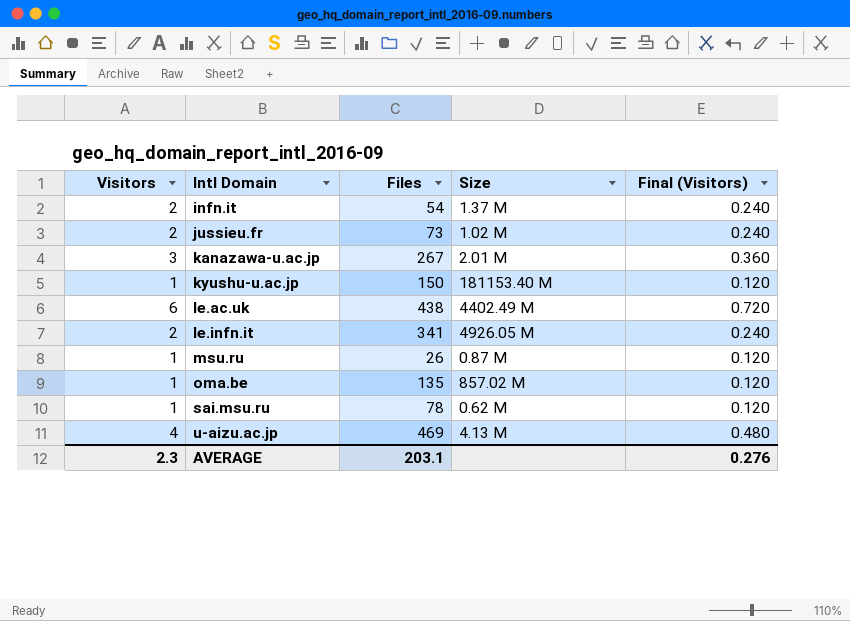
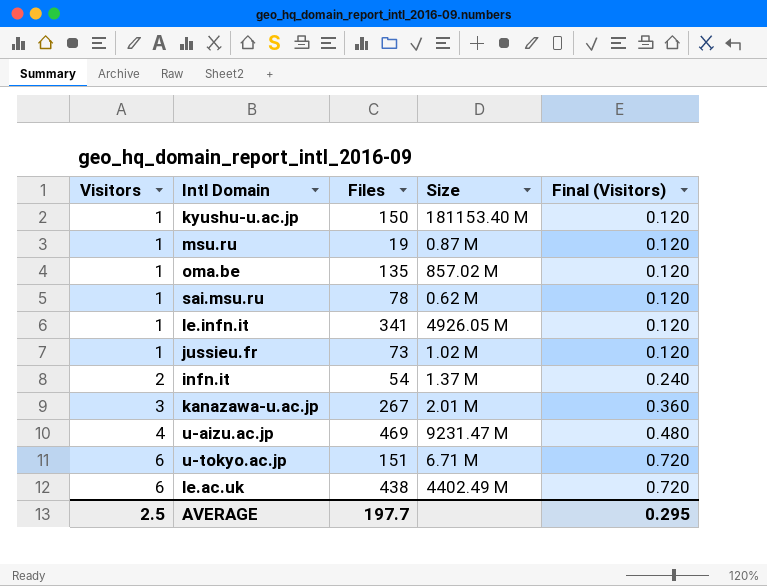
row order: Intl Domain ascending -> Visitors ascending
msu.ru | Files: 26 -> 19
le.infn.it | Visitors: 2 -> 1
le.infn.it | Final (Visitors): 0.240 -> 0.120
jussieu.fr | Visitors: 2 -> 1
jussieu.fr | Final (Visitors): 0.240 -> 0.120
u-aizu.ac.jp | Size: 4.13 M -> 9231.47 M
row u-tokyo.ac.jp: none -> 6 | 151 | 6.71 M | 0.720
AVERAGE | Visitors: 2.3 -> 2.5
AVERAGE | Files: 203.1 -> 197.7
AVERAGE | Final (Visitors): 0.276 -> 0.295

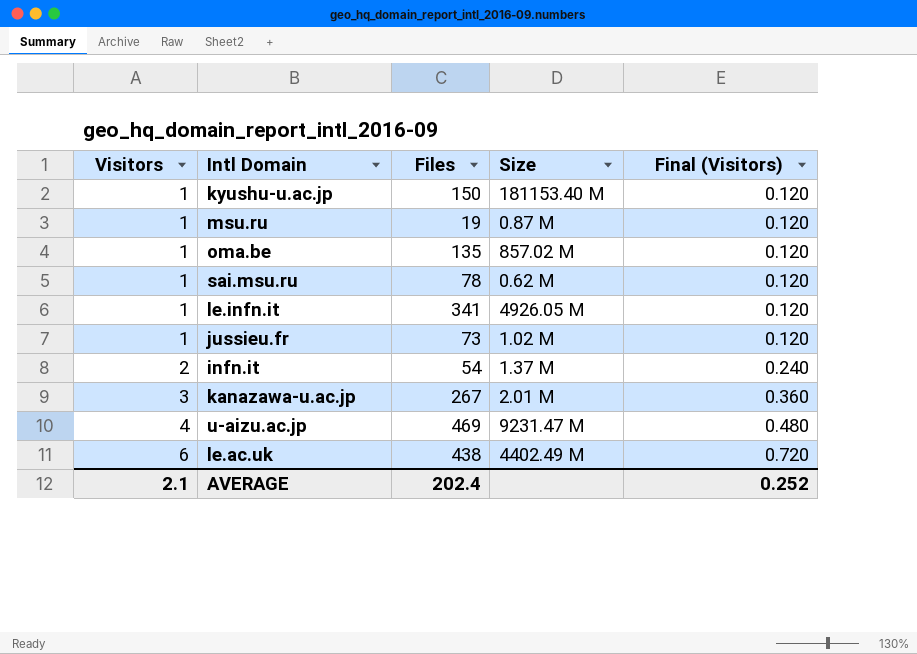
row u-tokyo.ac.jp: 6 | 151 | 6.71 M | 0.720 -> none
AVERAGE | Visitors: 2.5 -> 2.1
AVERAGE | Files: 197.7 -> 202.4
AVERAGE | Final (Visitors): 0.295 -> 0.252

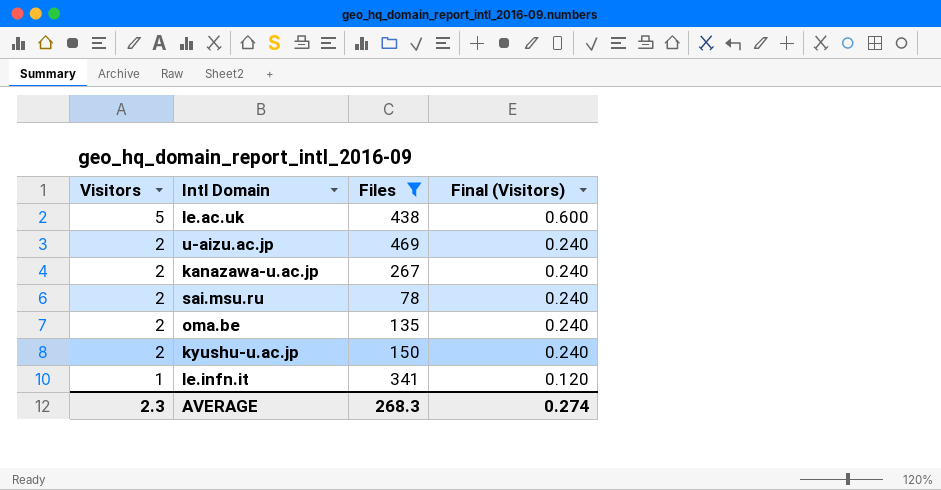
filter: none -> Files >= 78
row order: Visitors ascending -> Visitors descending
column Size | position: 4 -> none
le.ac.uk | Visitors: 6 -> 5
le.ac.uk | Final (Visitors): 0.720 -> 0.600
u-aizu.ac.jp | Visitors: 4 -> 2
u-aizu.ac.jp | Final (Visitors): 0.480 -> 0.240
kanazawa-u.ac.jp | Visitors: 3 -> 2
kanazawa-u.ac.jp | Final (Visitors): 0.360 -> 0.240
sai.msu.ru | Visitors: 1 -> 2
sai.msu.ru | Final (Visitors): 0.120 -> 0.240
oma.be | Visitors: 1 -> 2
oma.be | Final (Visitors): 0.120 -> 0.240
kyushu-u.ac.jp | Visitors: 1 -> 2
kyushu-u.ac.jp | Final (Visitors): 0.120 -> 0.240
AVERAGE | Visitors: 2.1 -> 2.3
AVERAGE | Files: 202.4 -> 268.3
AVERAGE | Final (Visitors): 0.252 -> 0.274

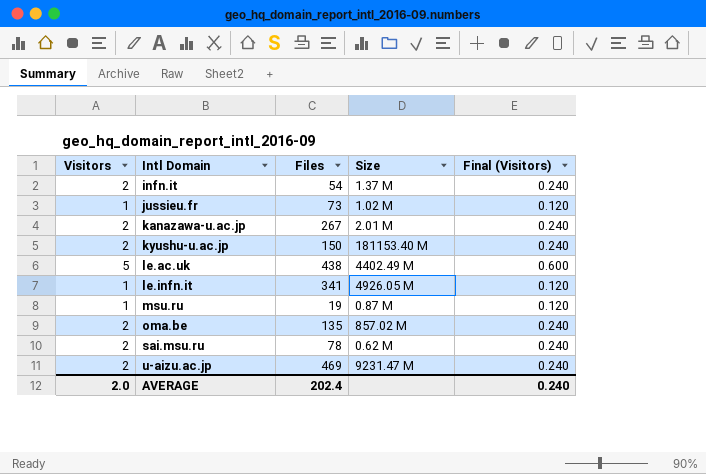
filter: Files >= 78 -> none
row order: Visitors descending -> Intl Domain ascending
column Size | position: none -> 4
AVERAGE | Visitors: 2.3 -> 2.0
AVERAGE | Files: 268.3 -> 202.4
AVERAGE | Final (Visitors): 0.274 -> 0.240

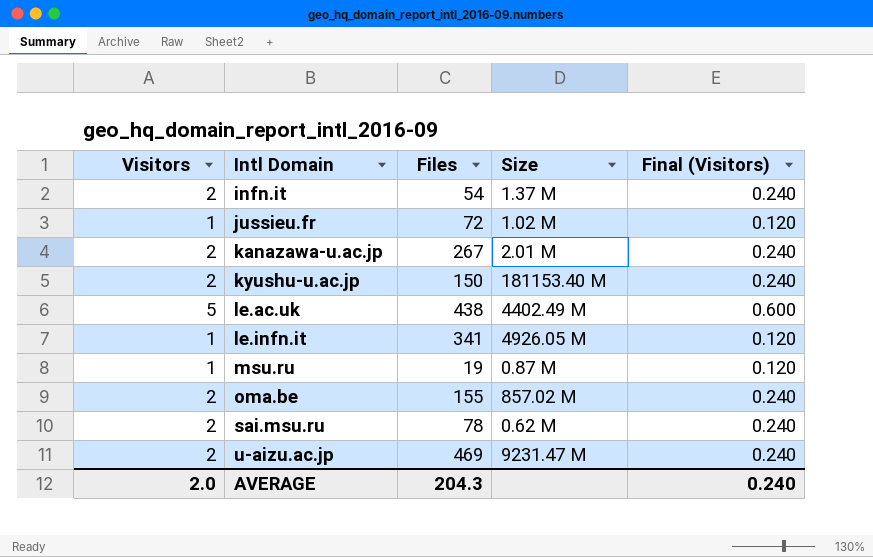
jussieu.fr | Files: 73 -> 72
oma.be | Files: 135 -> 155
AVERAGE | Files: 202.4 -> 204.3

